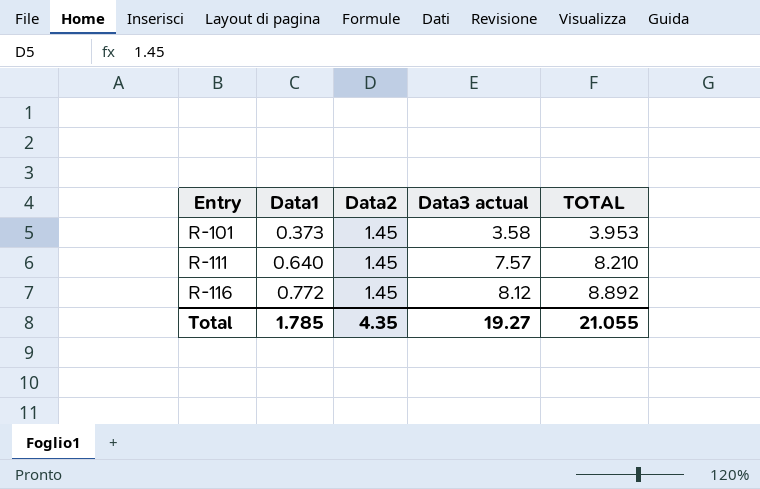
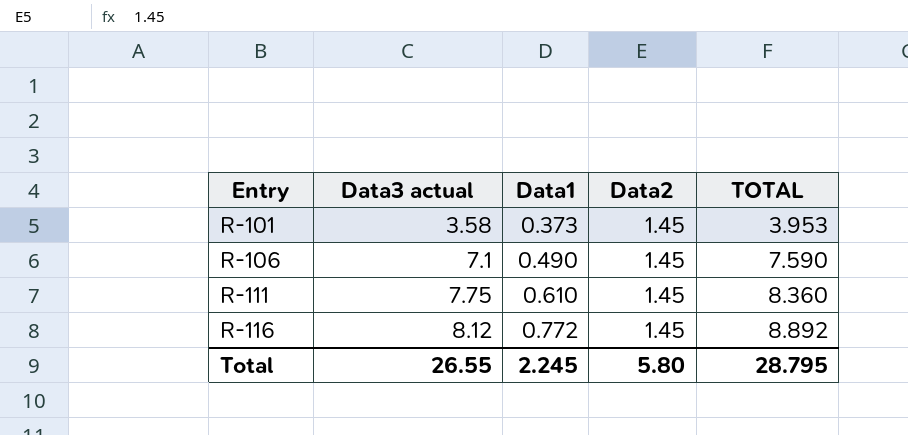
column Data3 actual | position: 4 -> 2
row R-106: none -> 7.1 | 0.490 | 1.45 | 7.590
R-111 | Data3 actual: 7.57 -> 7.75
R-111 | Data1: 0.640 -> 0.610
R-111 | TOTAL: 8.210 -> 8.360
Total | Data3 actual: 19.27 -> 26.55
Total | Data1: 1.785 -> 2.245
Total | Data2: 4.35 -> 5.80
Total | TOTAL: 21.055 -> 28.795

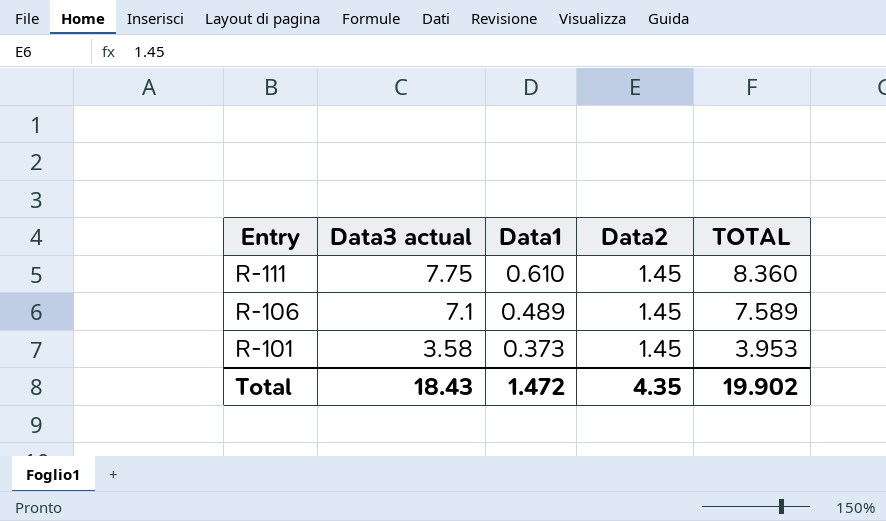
row order: Entry ascending -> Entry descending
row R-116: 8.12 | 0.772 | 1.45 | 8.892 -> none
R-106 | Data1: 0.490 -> 0.489
R-106 | TOTAL: 7.590 -> 7.589
Total | Data3 actual: 26.55 -> 18.43
Total | Data1: 2.245 -> 1.472
Total | Data2: 5.80 -> 4.35
Total | TOTAL: 28.795 -> 19.902

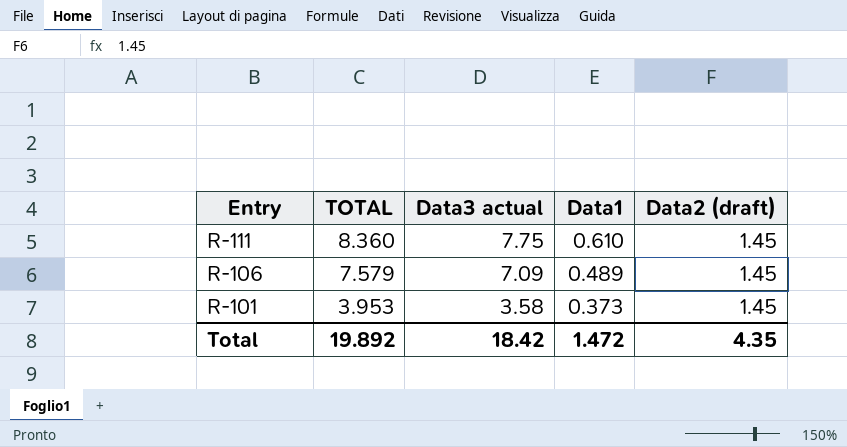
column TOTAL | position: 5 -> 2
column name: Data2 -> Data2 (draft)
R-106 | TOTAL: 7.589 -> 7.579
R-106 | Data3 actual: 7.1 -> 7.09
Total | TOTAL: 19.902 -> 19.892
Total | Data3 actual: 18.43 -> 18.42

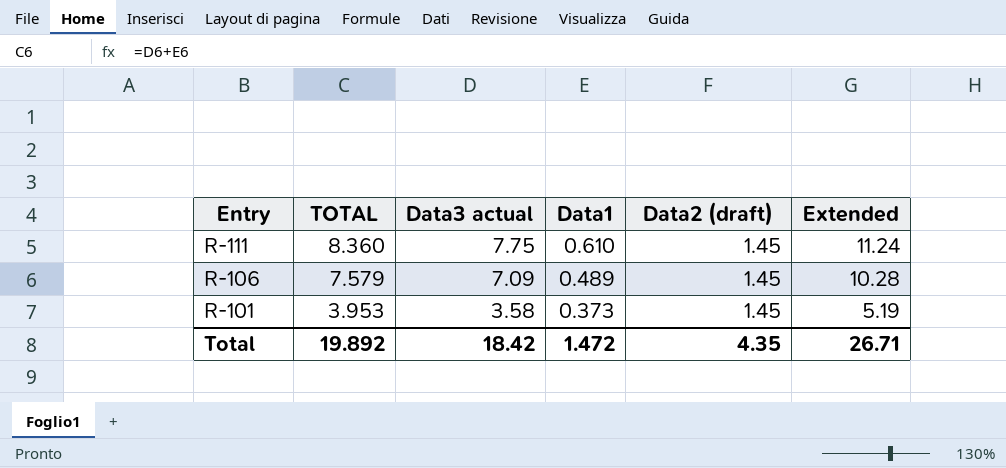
column Extended | formula: none -> [Data3 actual] * [Data2 (draft)]

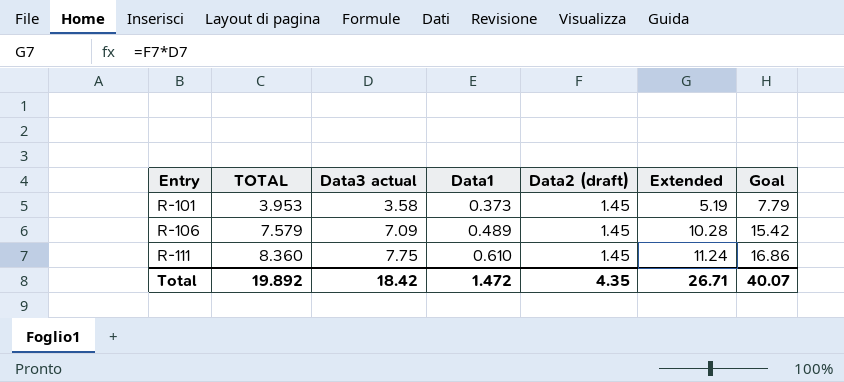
row order: Entry descending -> Entry ascending
column Goal | formula: none -> [Extended] * 1.5

